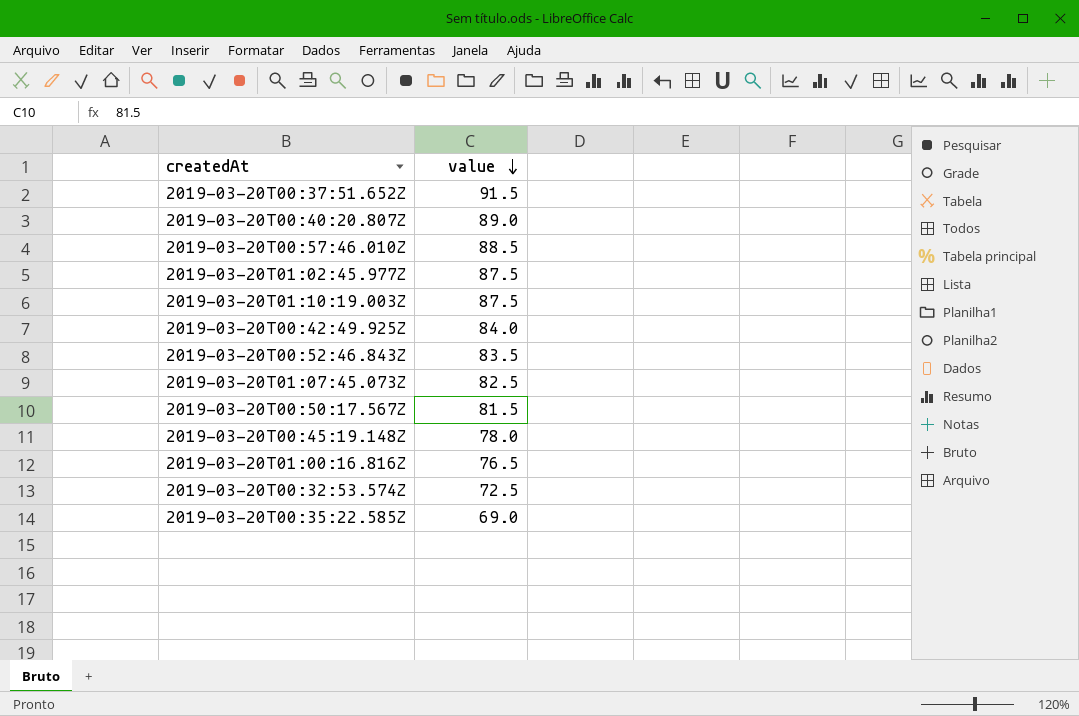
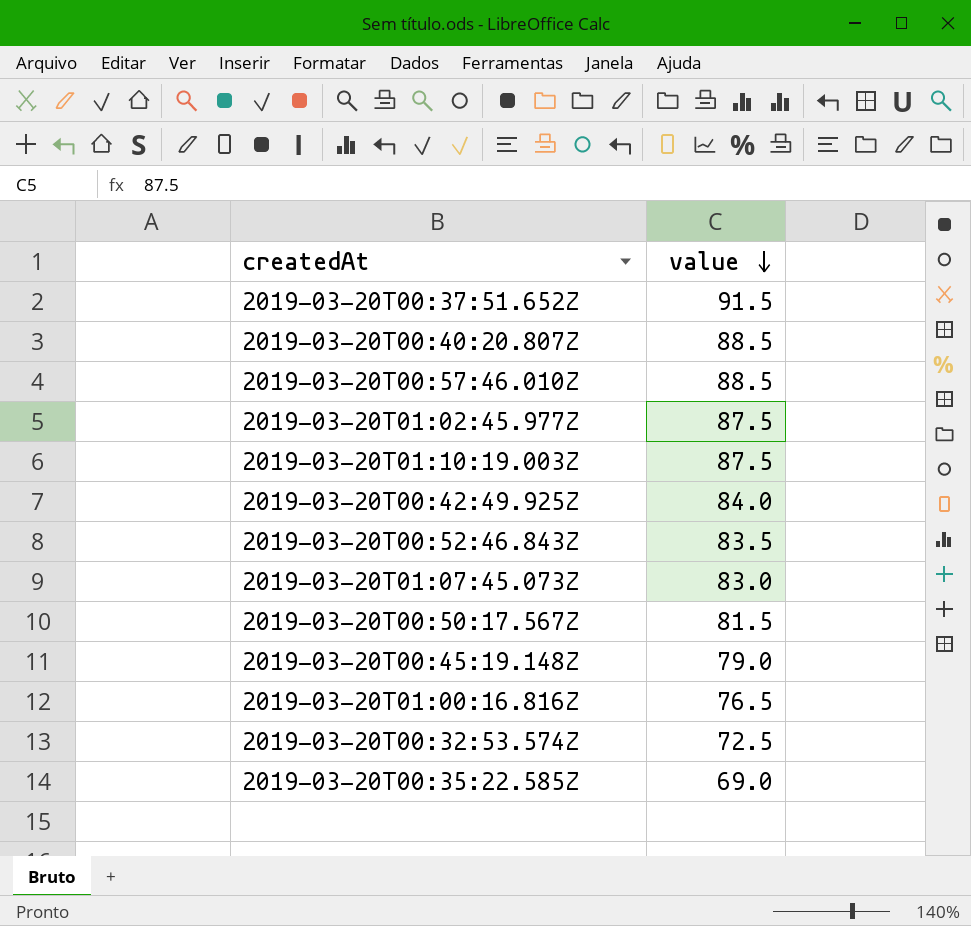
2019-03-20T00:40:20.807Z | value: 89.0 -> 88.5
2019-03-20T01:07:45.073Z | value: 82.5 -> 83.0
2019-03-20T00:45:19.148Z | value: 78.0 -> 79.0

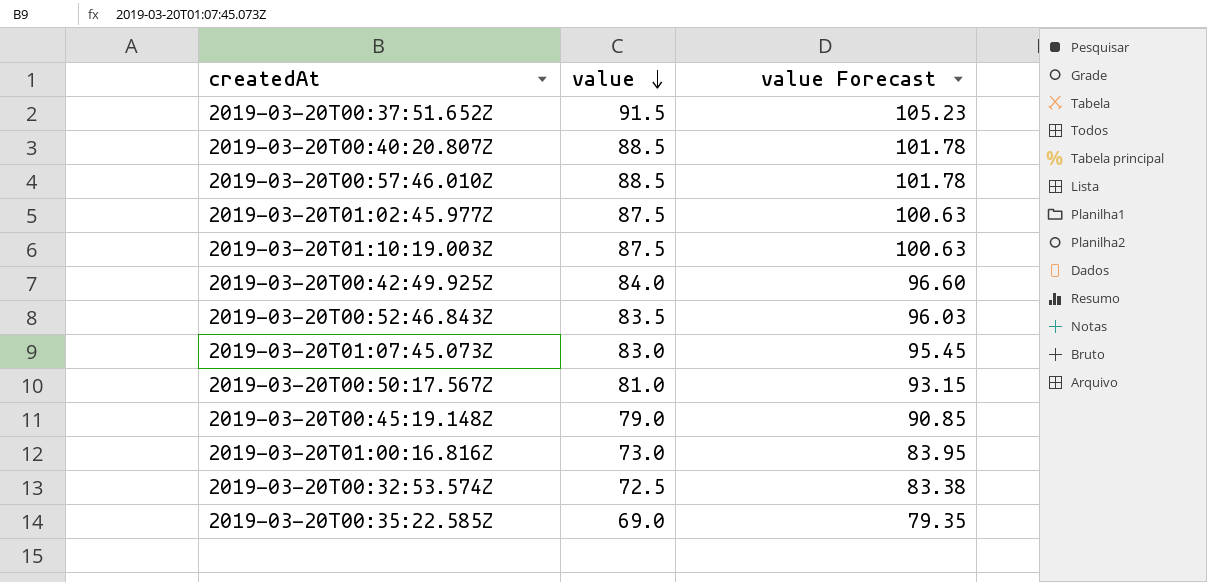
column value Forecast | formula: none -> [value] * 1.15
2019-03-20T00:50:17.567Z | value: 81.5 -> 81.0
2019-03-20T01:00:16.816Z | value: 76.5 -> 73.0

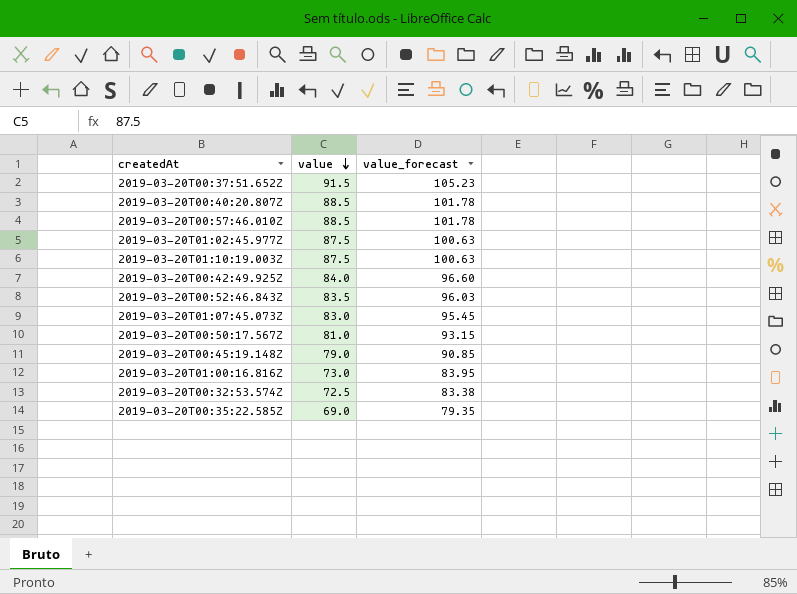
column name: value Forecast -> value_forecast

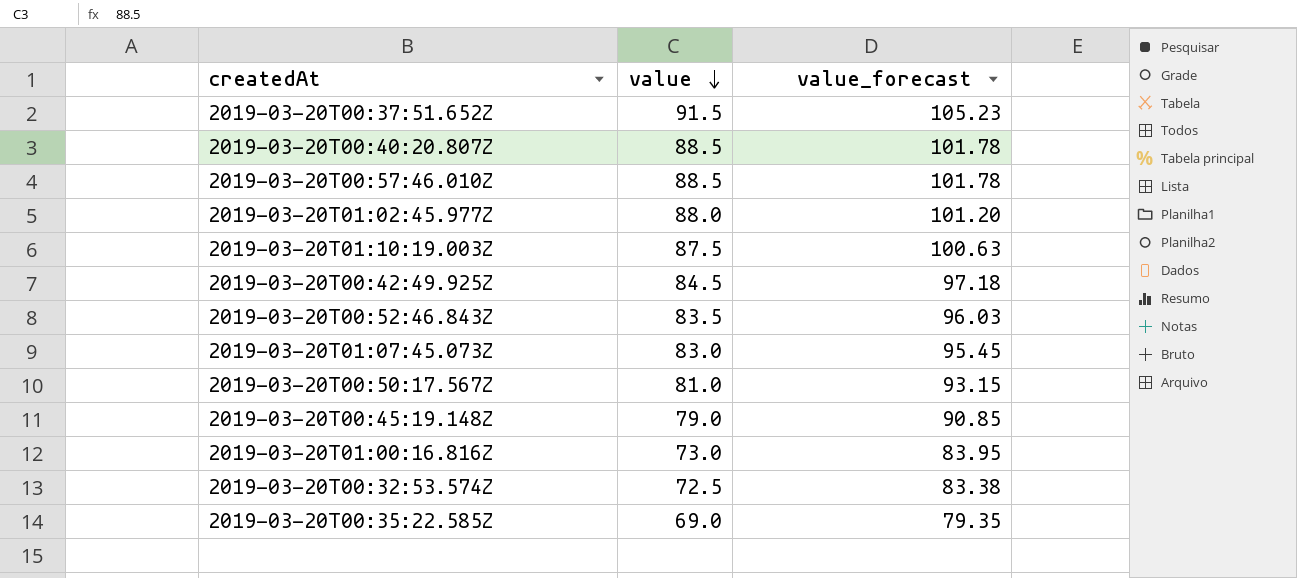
2019-03-20T01:02:45.977Z | value: 87.5 -> 88.0
2019-03-20T01:02:45.977Z | value_forecast: 100.63 -> 101.20
2019-03-20T00:42:49.925Z | value: 84.0 -> 84.5
2019-03-20T00:42:49.925Z | value_forecast: 96.60 -> 97.18

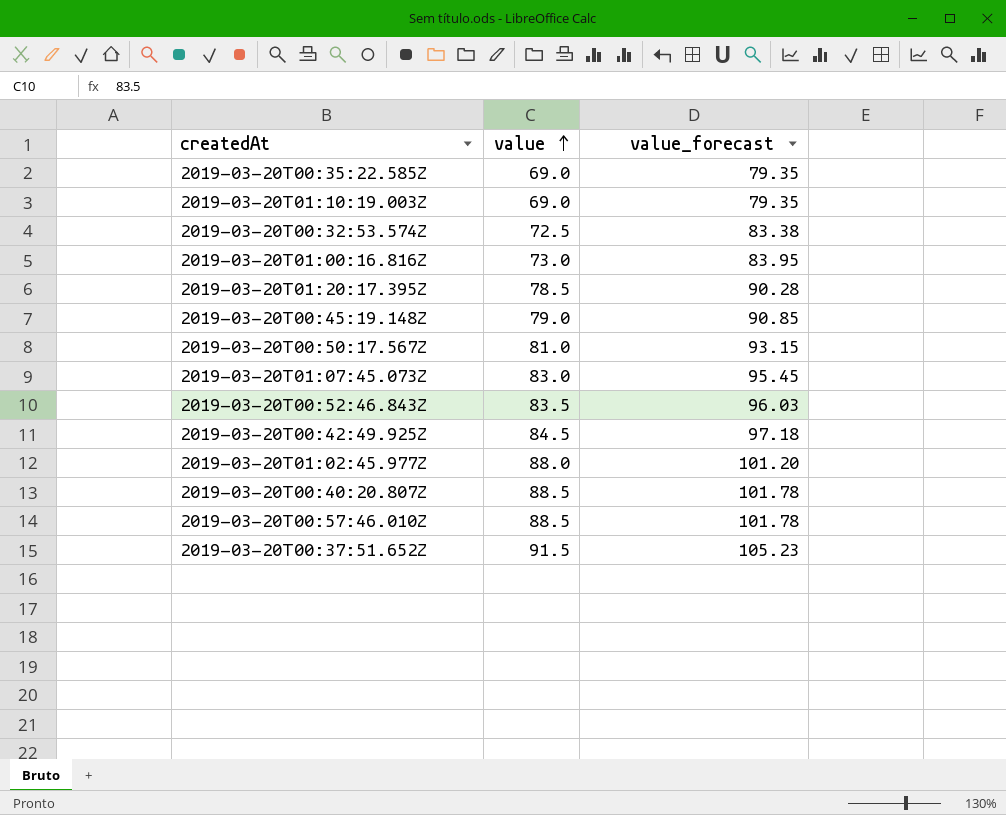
row order: value descending -> value ascending
2019-03-20T01:10:19.003Z | value: 87.5 -> 69.0
2019-03-20T01:10:19.003Z | value_forecast: 100.63 -> 79.35
row 2019-03-20T01:20:17.395Z: none -> 78.5 | 90.28

